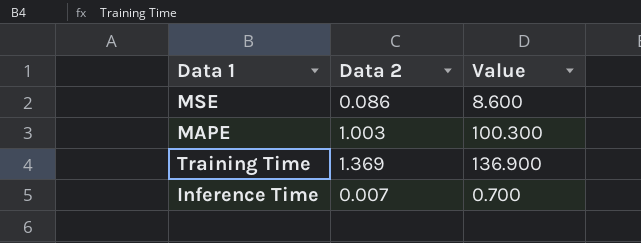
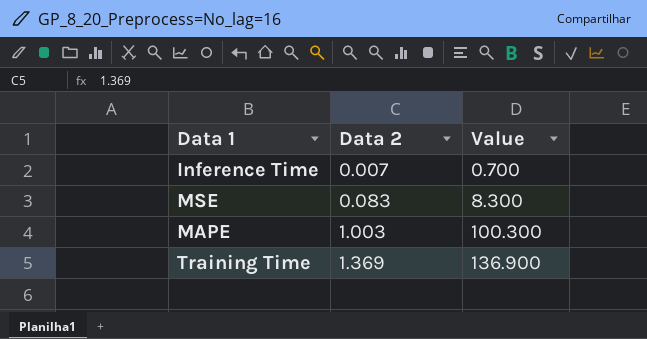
row order: none -> Data 2 ascending
MSE | Data 2: 0.086 -> 0.083
MSE | Value: 8.600 -> 8.300

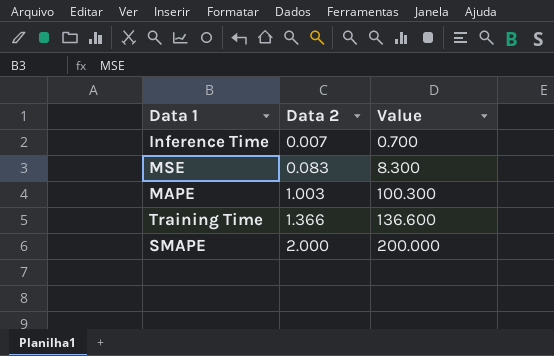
Training Time | Data 2: 1.369 -> 1.366
Training Time | Value: 136.900 -> 136.600
row SMAPE: none -> 2.000 | 200.000

